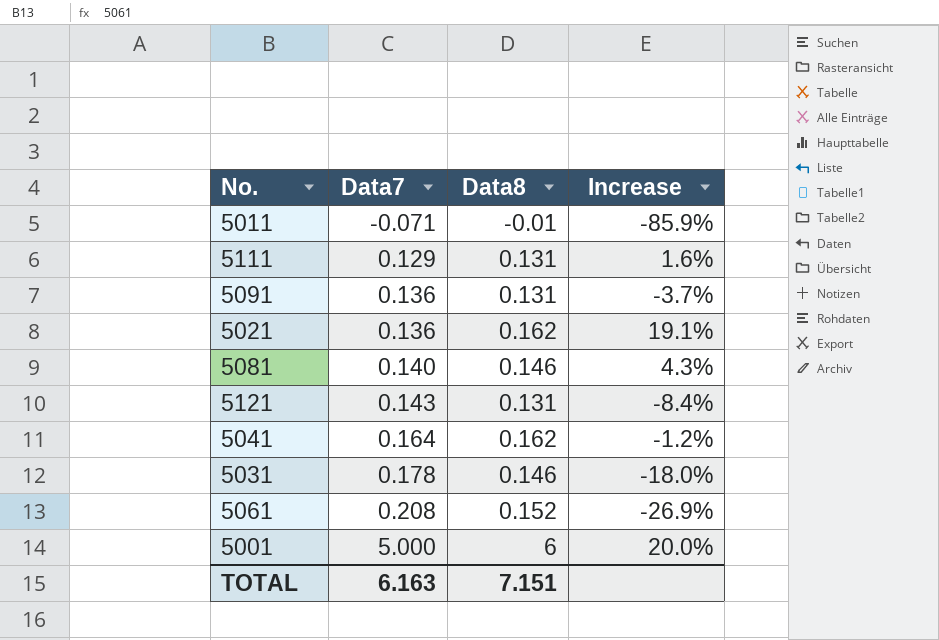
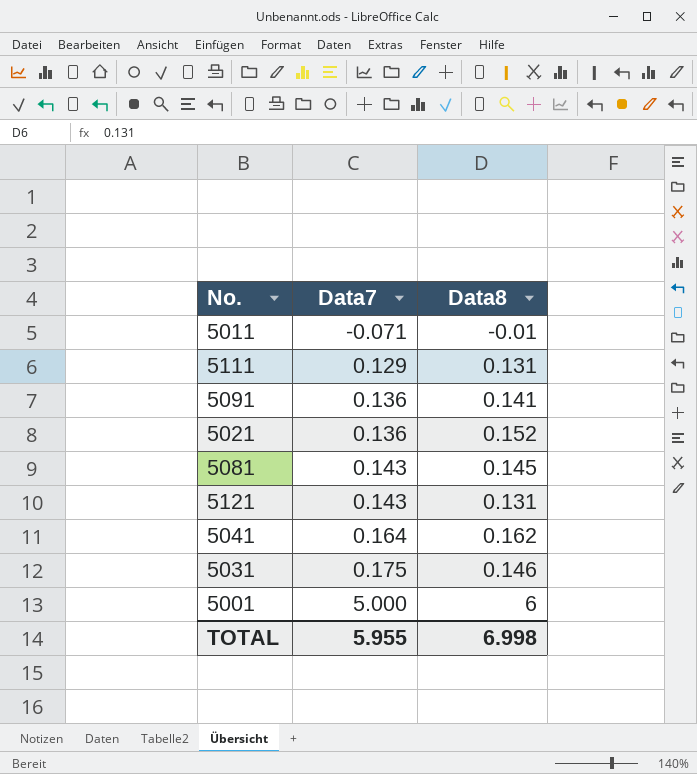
column Increase | formula: ([Data8] - [Data7]) / [Data7] -> none
row 5061: 0.208 | 0.152 | -26.9% -> none
5091 | Data8: 0.131 -> 0.141
5021 | Data8: 0.162 -> 0.152
5081 | Data7: 0.140 -> 0.143
5081 | Data8: 0.146 -> 0.145
5031 | Data7: 0.178 -> 0.175
TOTAL | Data7: 6.163 -> 5.955
TOTAL | Data8: 7.151 -> 6.998

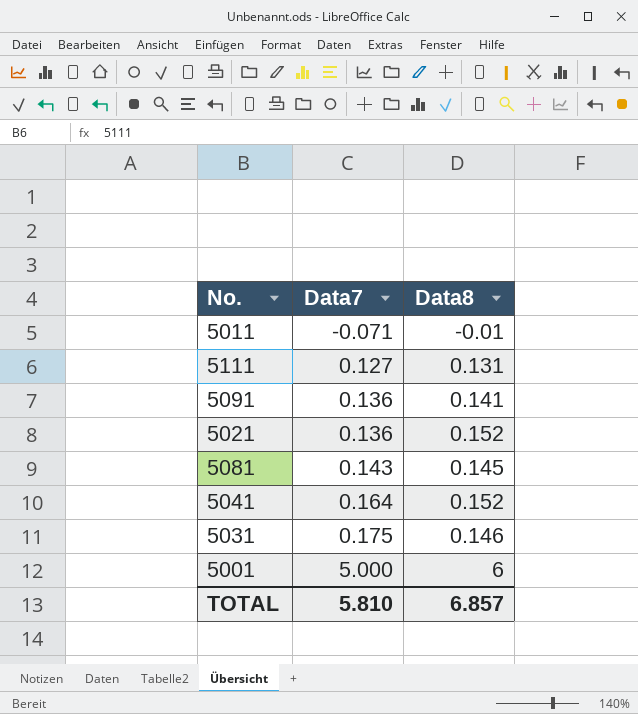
row 5121: 0.143 | 0.131 -> none
5111 | Data7: 0.129 -> 0.127
5041 | Data8: 0.162 -> 0.152
TOTAL | Data7: 5.955 -> 5.810
TOTAL | Data8: 6.998 -> 6.857

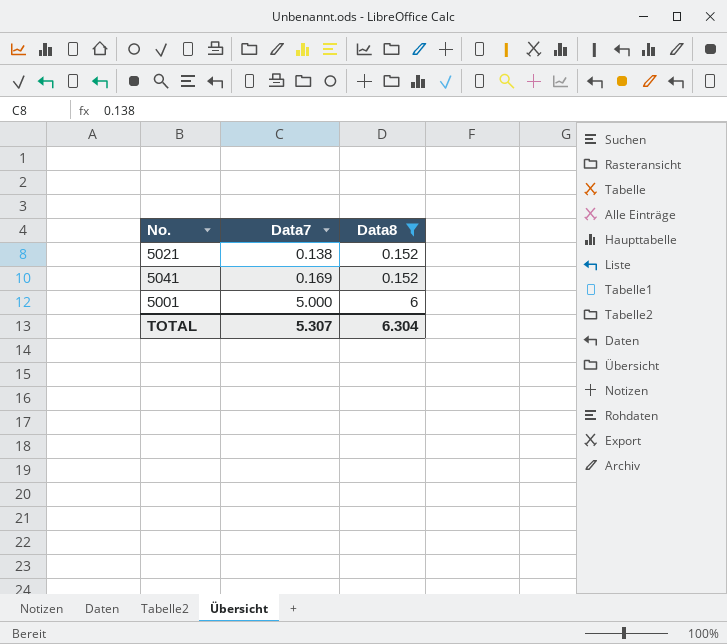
filter: none -> Data8 >= 0.152
5021 | Data7: 0.136 -> 0.138
5041 | Data7: 0.164 -> 0.169
TOTAL | Data7: 5.810 -> 5.307
TOTAL | Data8: 6.857 -> 6.304

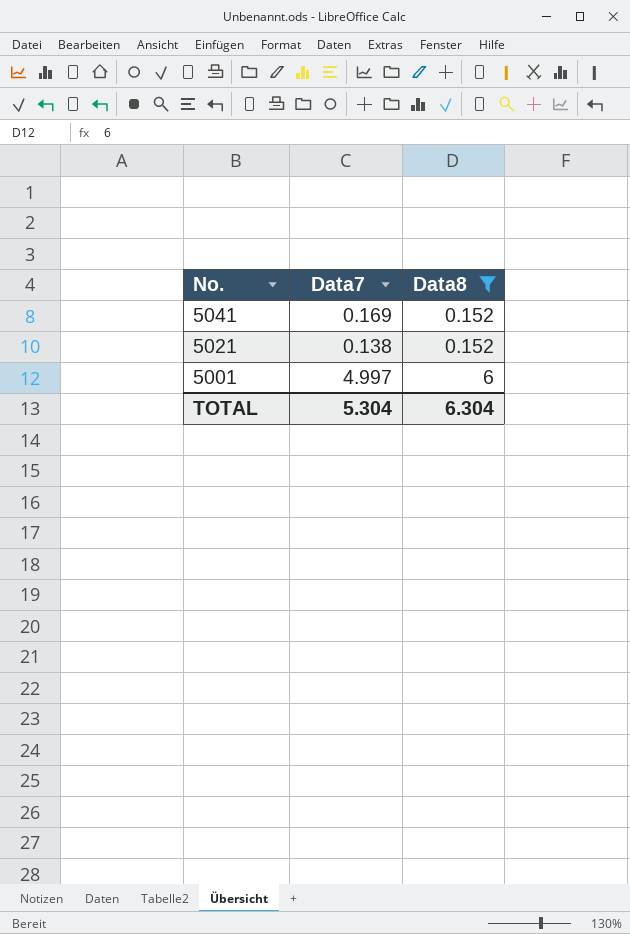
row order: Data7 ascending -> No. descending
5001 | Data7: 5.000 -> 4.997
TOTAL | Data7: 5.307 -> 5.304

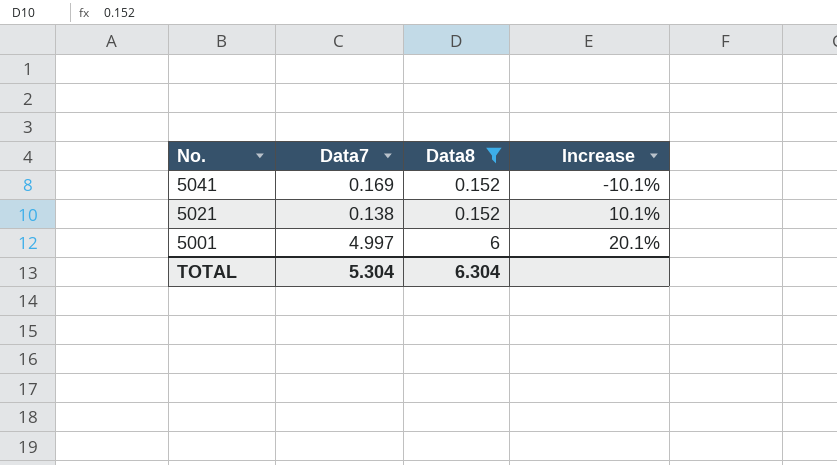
column Increase | formula: none -> ([Data8] - [Data7]) / [Data7]

